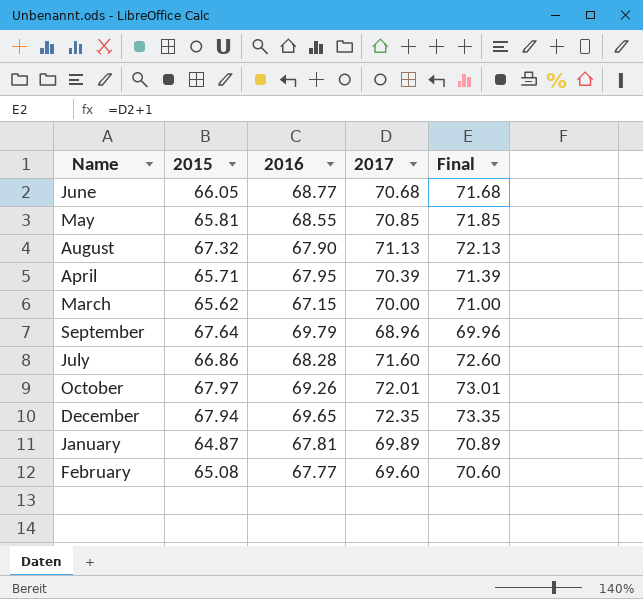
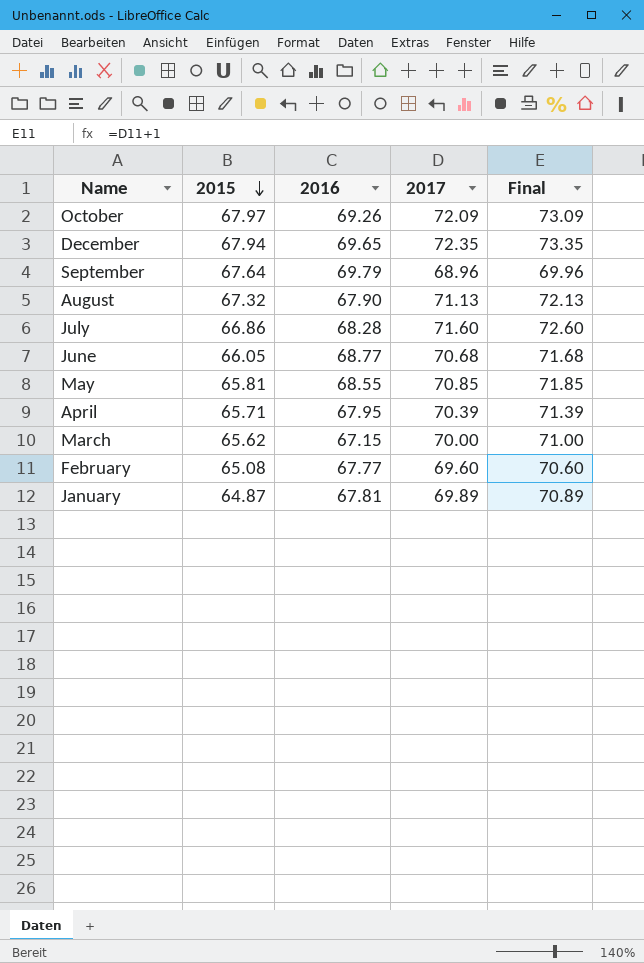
row order: none -> 2015 descending
October | 2017: 72.01 -> 72.09
October | Final: 73.01 -> 73.09

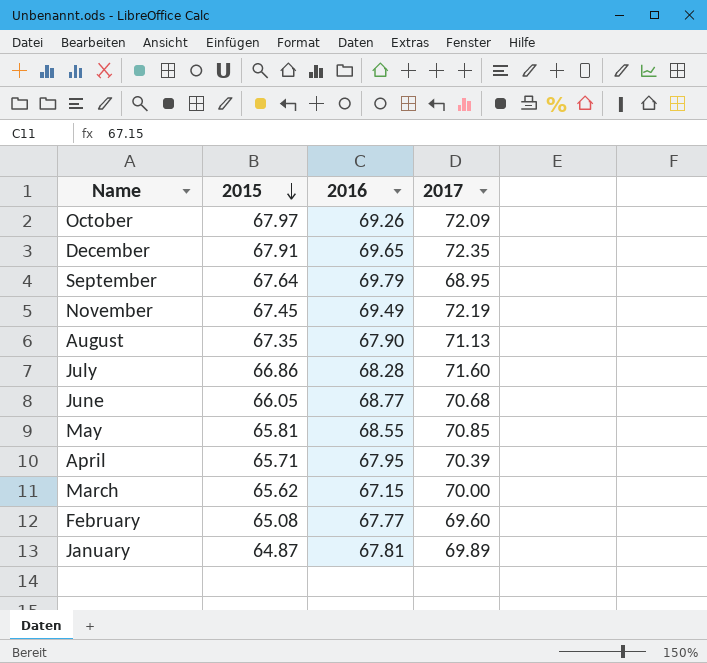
column Final | formula: [2017] + 1 -> none
December | 2015: 67.94 -> 67.91
September | 2017: 68.96 -> 68.95
row November: none -> 67.45 | 69.49 | 72.19
August | 2015: 67.32 -> 67.35

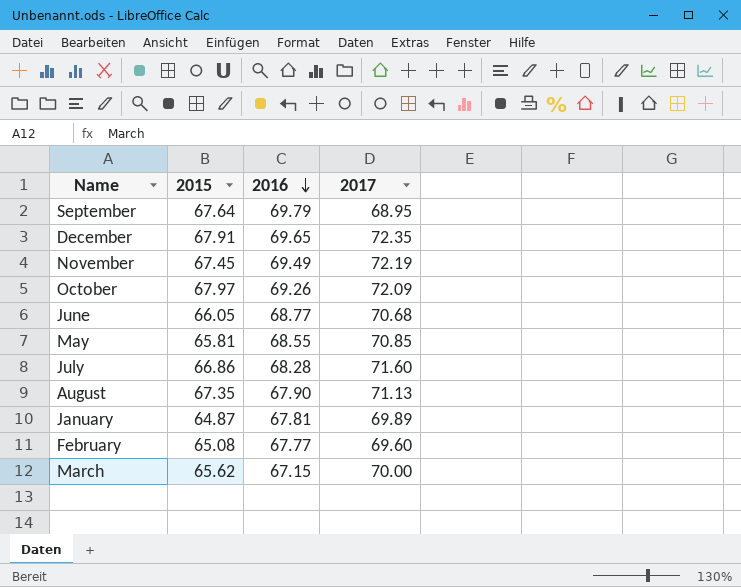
row order: 2015 descending -> 2016 descending
row April: 65.71 | 67.95 | 70.39 -> none

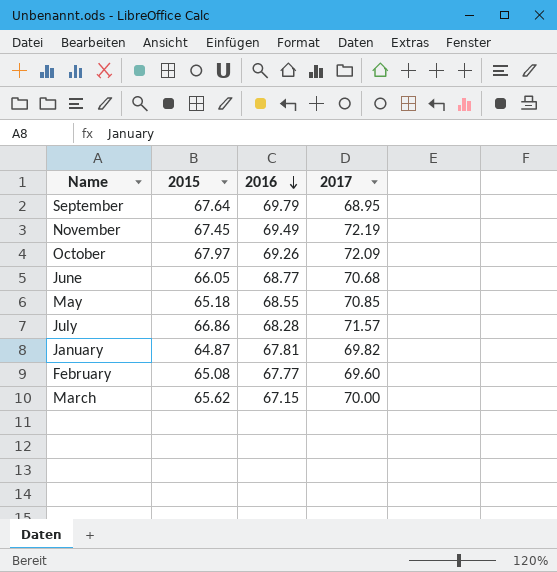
row December: 67.91 | 69.65 | 72.35 -> none
row August: 67.35 | 67.90 | 71.13 -> none
May | 2015: 65.81 -> 65.18
July | 2017: 71.60 -> 71.57
January | 2017: 69.89 -> 69.82

